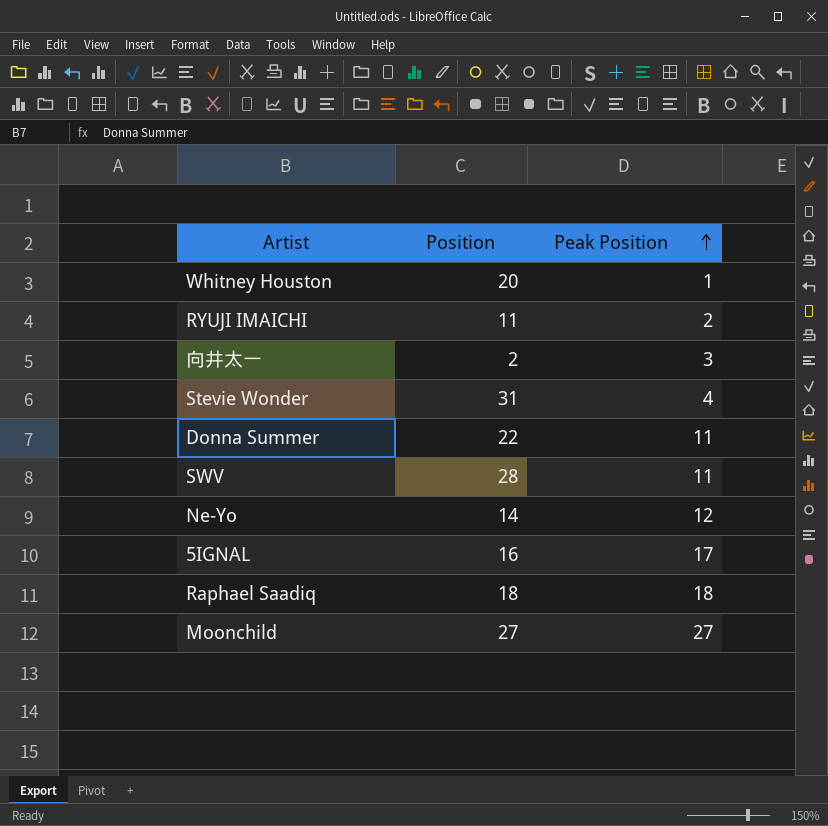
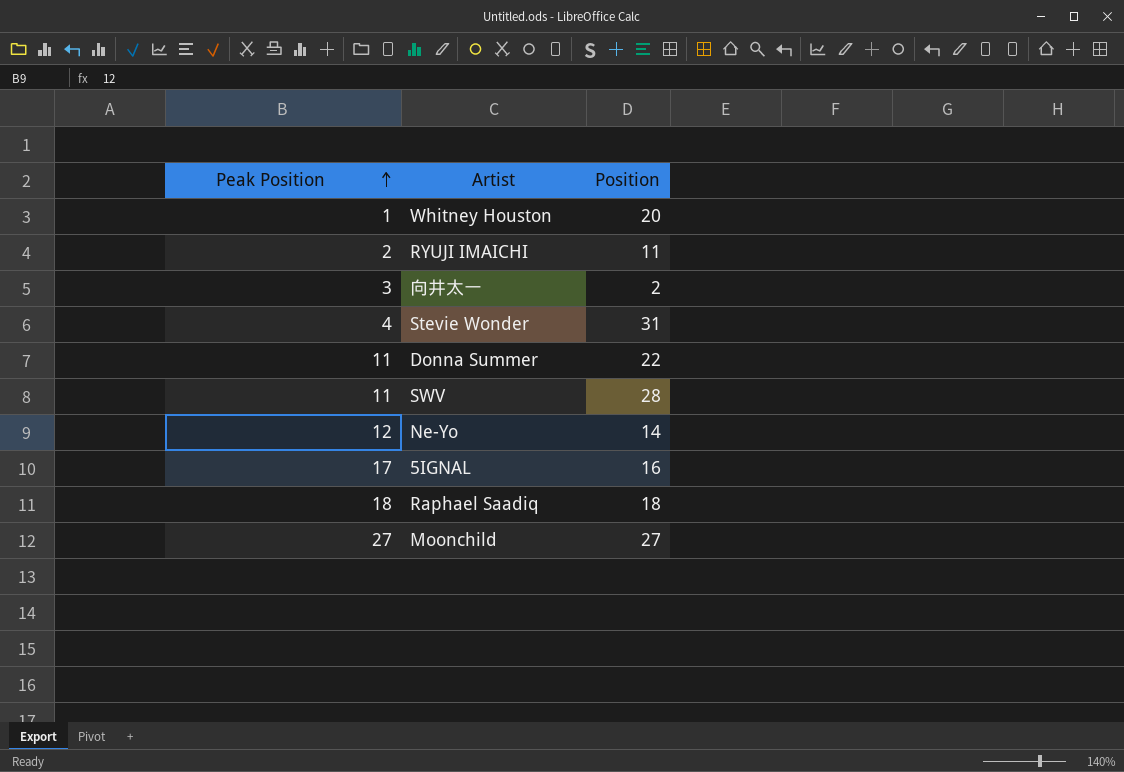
column Peak Position | position: 3 -> 1

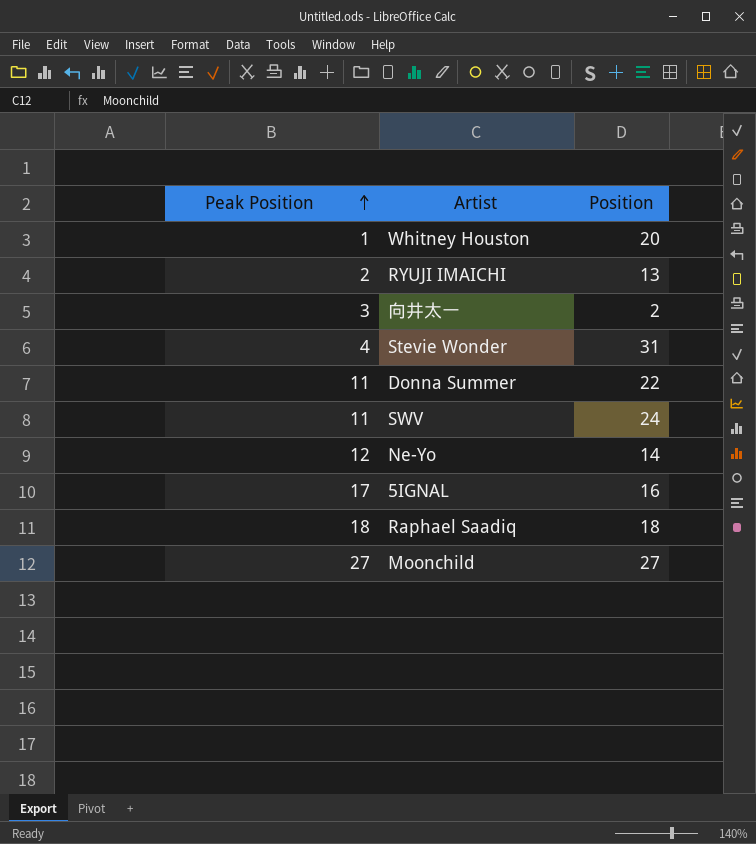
RYUJI IMAICHI | Position: 11 -> 13
SWV | Position: 28 -> 24

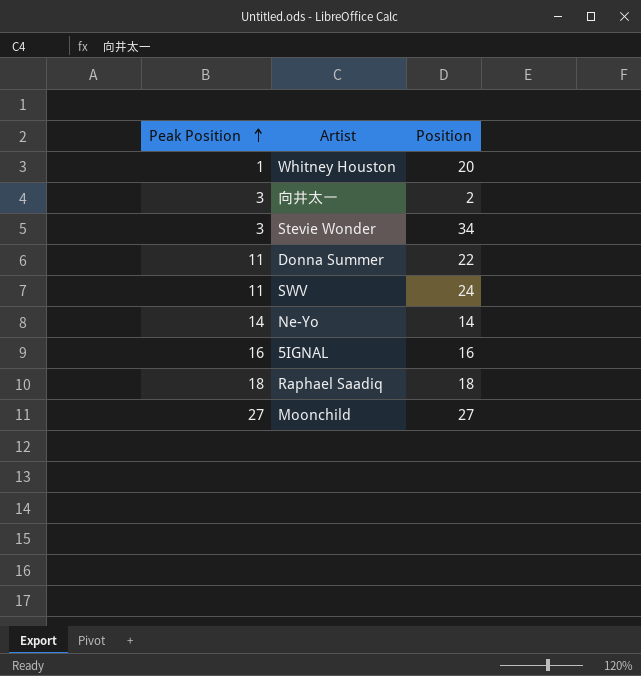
row RYUJI IMAICHI: 2 | 13 -> none
Stevie Wonder | Peak Position: 4 -> 3
Stevie Wonder | Position: 31 -> 34
Ne-Yo | Peak Position: 12 -> 14
5IGNAL | Peak Position: 17 -> 16

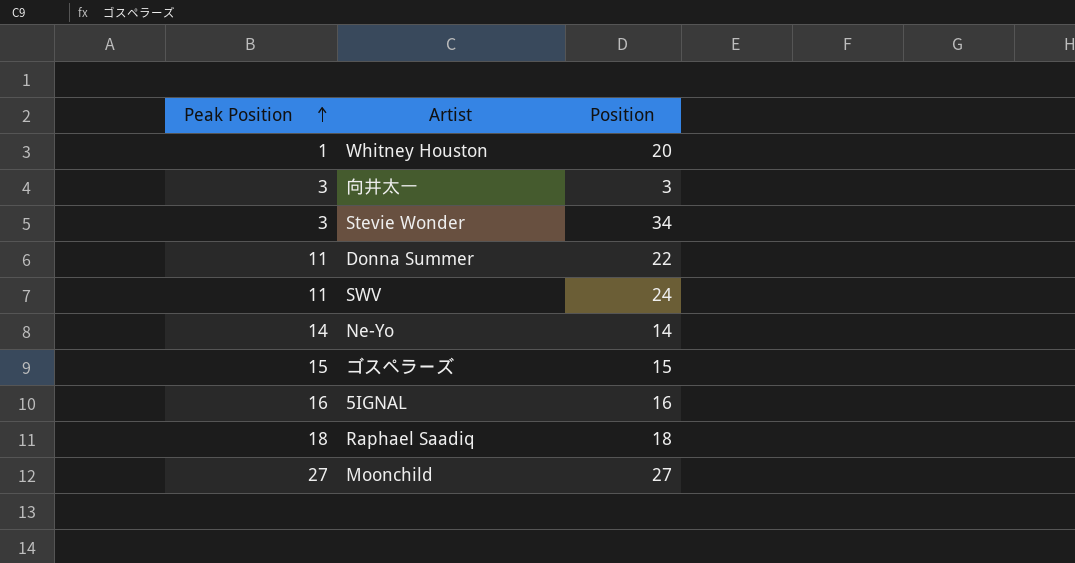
向井太一 | Position: 2 -> 3
row ゴスペラーズ: none -> 15 | 15

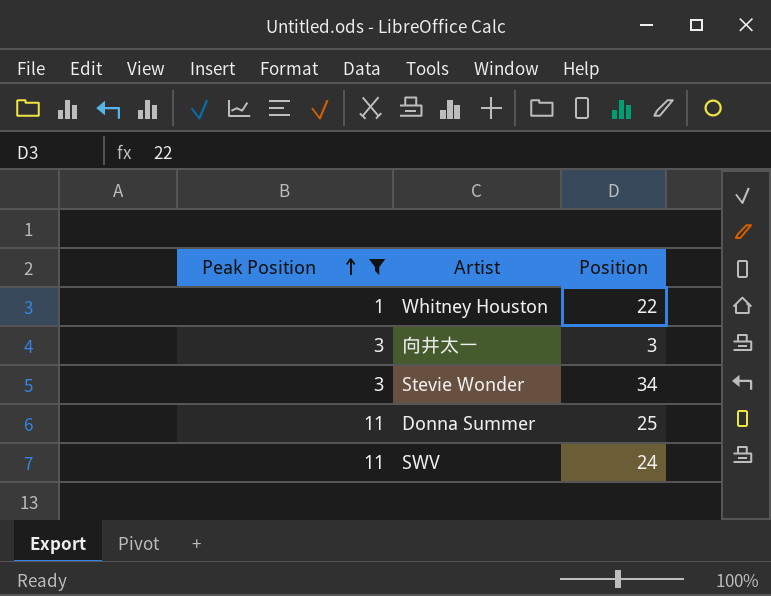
filter: none -> Peak Position <= 11
Whitney Houston | Position: 20 -> 22
Donna Summer | Position: 22 -> 25

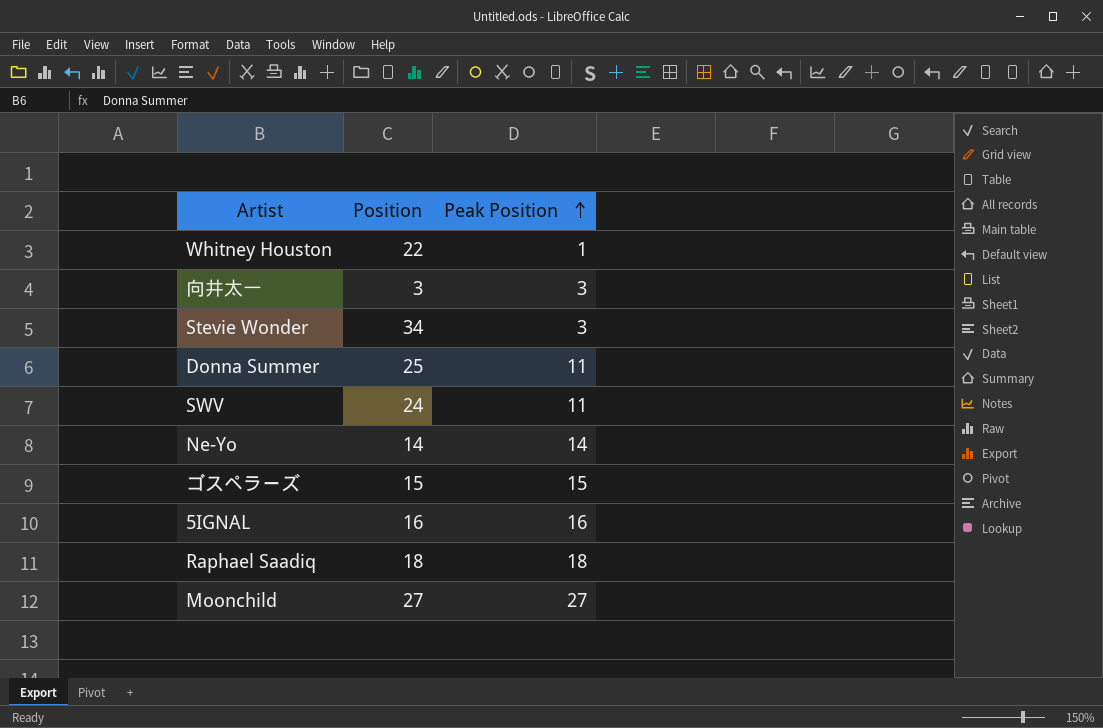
filter: Peak Position <= 11 -> none
column Peak Position | position: 1 -> 3

